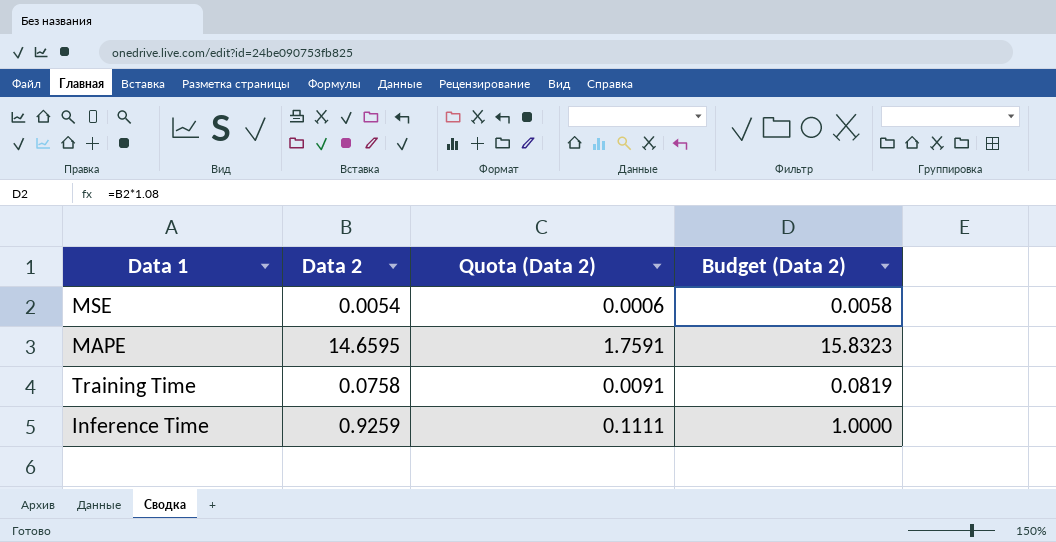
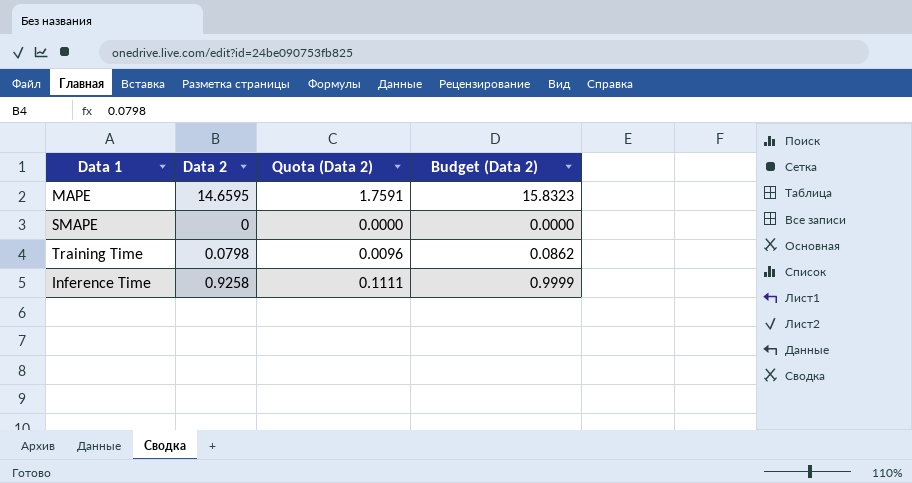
row MSE: 0.0054 | 0.0006 | 0.0058 -> none
row SMAPE: none -> 0 | 0.0000 | 0.0000
Training Time | Data 2: 0.0758 -> 0.0798
Training Time | Quota (Data 2): 0.0091 -> 0.0096
Training Time | Budget (Data 2): 0.0819 -> 0.0862
Inference Time | Data 2: 0.9259 -> 0.9258
Inference Time | Budget (Data 2): 1.0000 -> 0.9999

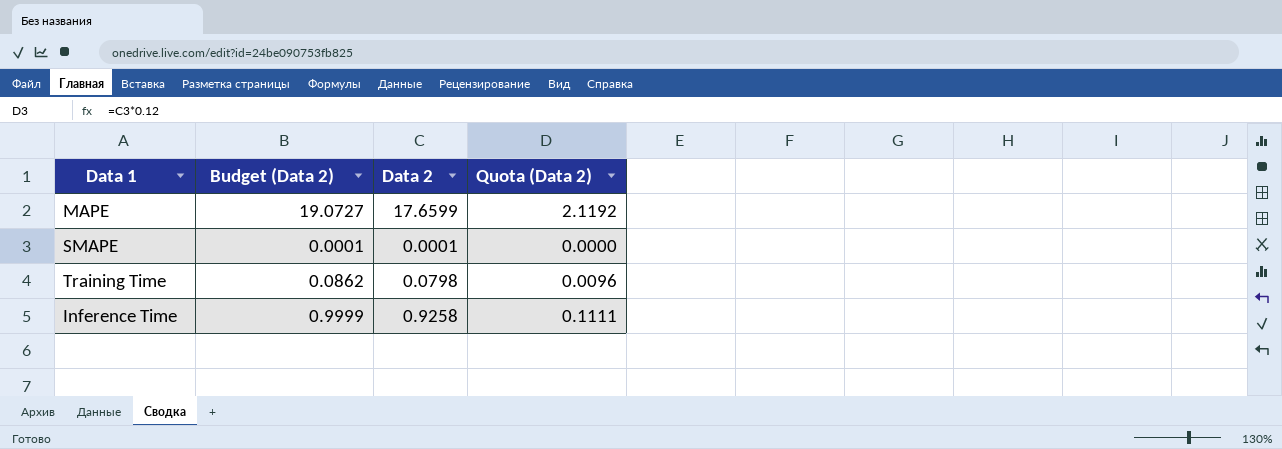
column Budget (Data 2) | position: 4 -> 2
MAPE | Budget (Data 2): 15.8323 -> 19.0727
MAPE | Data 2: 14.6595 -> 17.6599
MAPE | Quota (Data 2): 1.7591 -> 2.1192
SMAPE | Budget (Data 2): 0.0000 -> 0.0001
SMAPE | Data 2: 0 -> 0.0001

